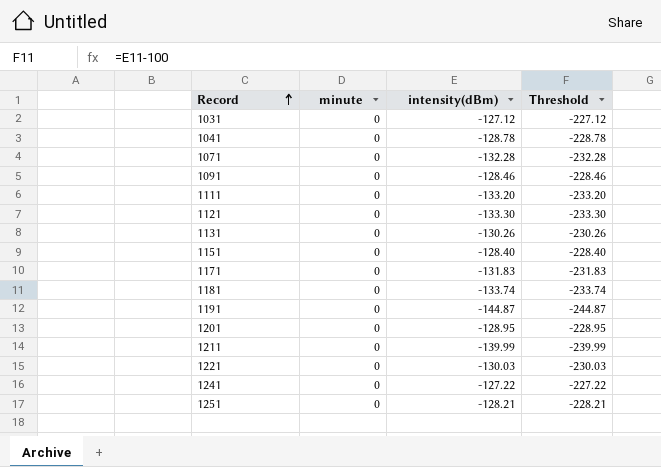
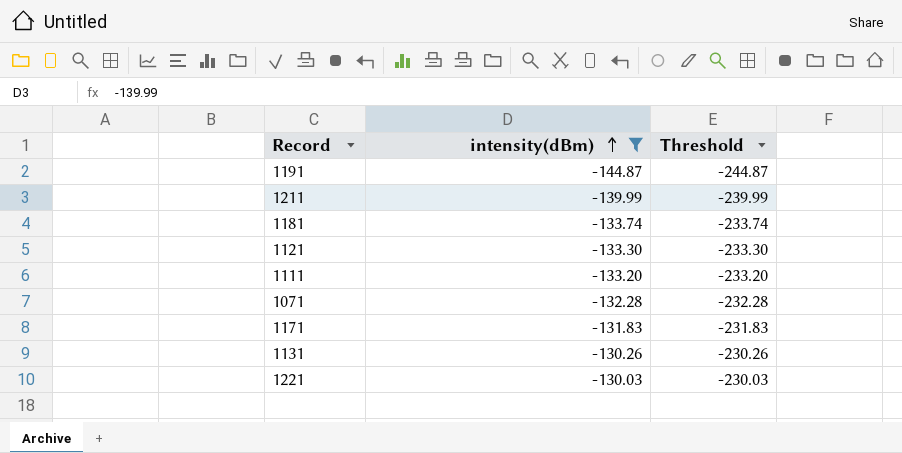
filter: none -> intensity(dBm) <= -130.03
row order: Record ascending -> intensity(dBm) ascending
column minute | position: 2 -> none

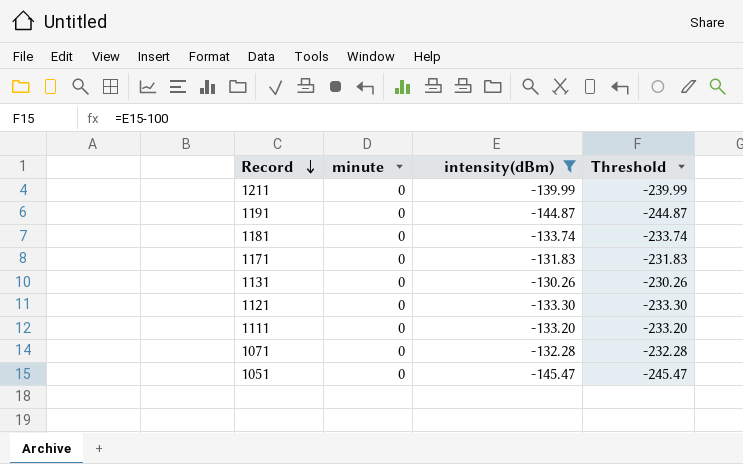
row order: intensity(dBm) ascending -> Record descending
column minute | position: none -> 2
row 1221: -130.03 | -230.03 -> none
row 1051: none -> 0 | -145.47 | -245.47

